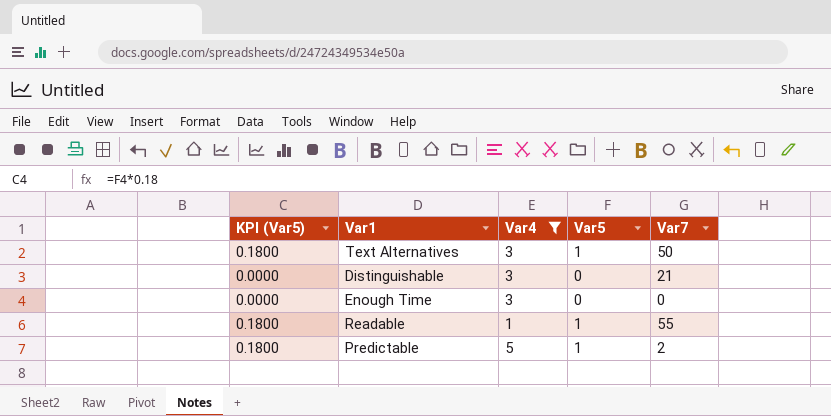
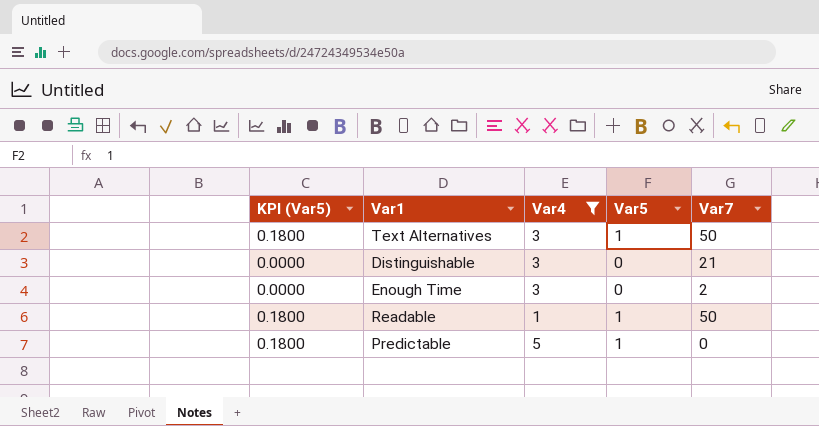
Enough Time | Var7: 0 -> 2
Readable | Var7: 55 -> 50
Predictable | Var7: 2 -> 0

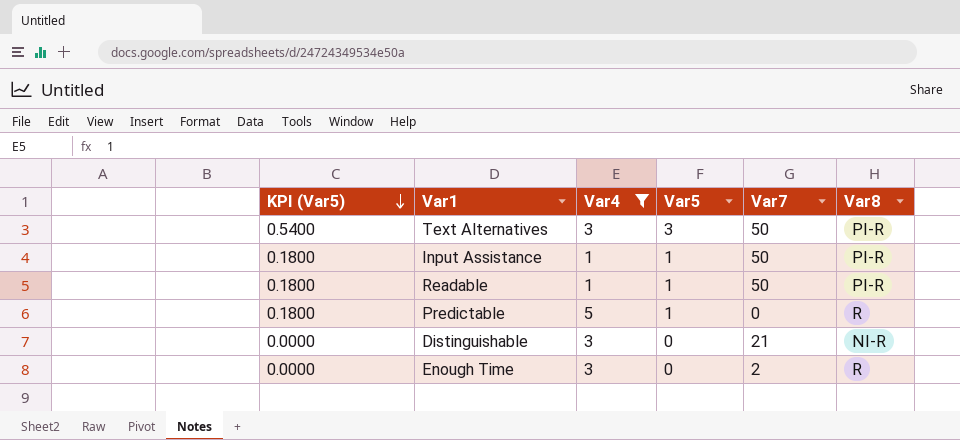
row order: none -> KPI (Var5) descending
column Var8 | position: none -> 6
Text Alternatives | KPI (Var5): 0.1800 -> 0.5400
Text Alternatives | Var5: 1 -> 3
row Input Assistance: none -> 0.1800 | 1 | 1 | 50 | PI-R

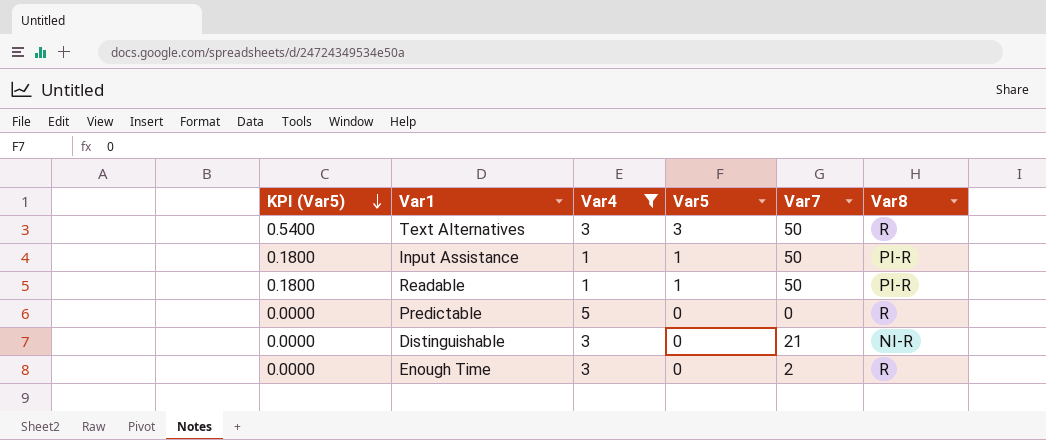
Text Alternatives | Var8: PI-R -> R
Predictable | KPI (Var5): 0.1800 -> 0.0000
Predictable | Var5: 1 -> 0

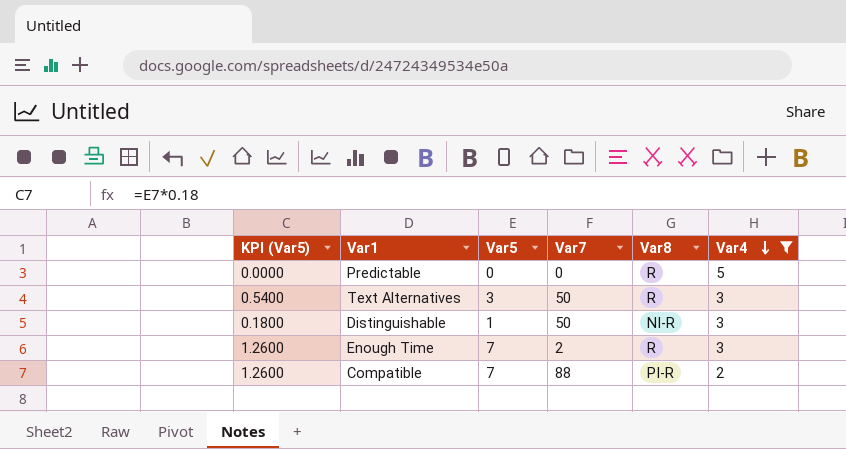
row order: KPI (Var5) descending -> Var4 descending
column Var4 | position: 3 -> 6
row Input Assistance: 0.1800 | 1 | 1 | 50 | PI-R -> none
row Readable: 0.1800 | 1 | 1 | 50 | PI-R -> none
Distinguishable | KPI (Var5): 0.0000 -> 0.1800
Distinguishable | Var5: 0 -> 1
Distinguishable | Var7: 21 -> 50
Enough Time | KPI (Var5): 0.0000 -> 1.2600
Enough Time | Var5: 0 -> 7
row Compatible: none -> 1.2600 | 7 | 88 | PI-R | 2

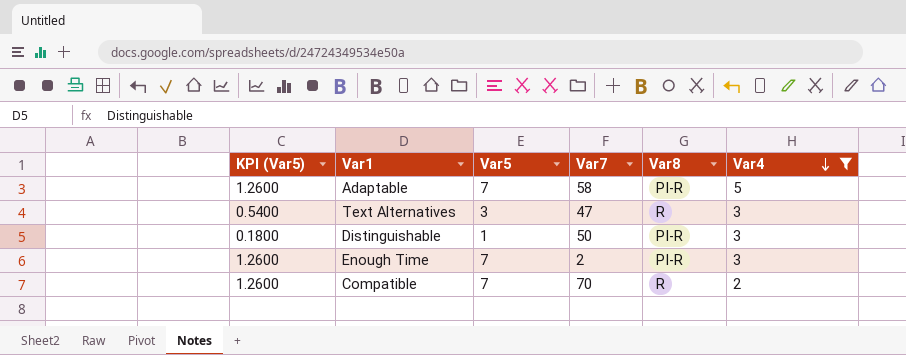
row Predictable: 0.0000 | 0 | 0 | R | 5 -> none
row Adaptable: none -> 1.2600 | 7 | 58 | PI-R | 5
Text Alternatives | Var7: 50 -> 47
Distinguishable | Var8: NI-R -> PI-R
Enough Time | Var8: R -> PI-R
Compatible | Var7: 88 -> 70
Compatible | Var8: PI-R -> R

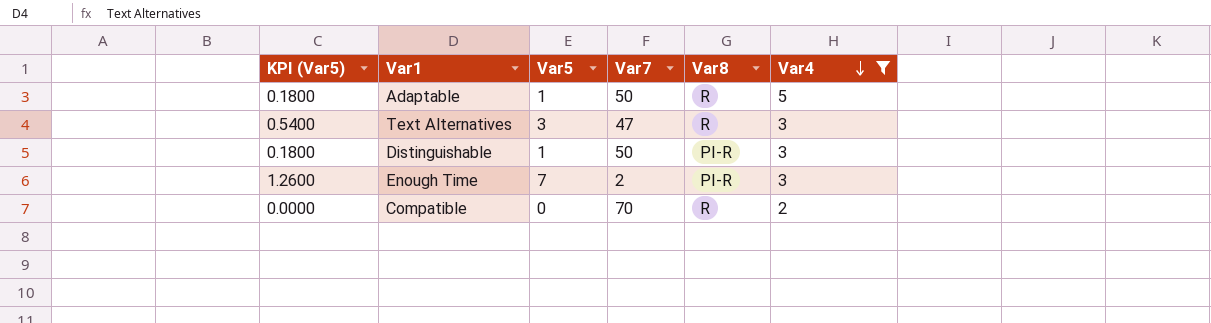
Adaptable | KPI (Var5): 1.2600 -> 0.1800
Adaptable | Var5: 7 -> 1
Adaptable | Var7: 58 -> 50
Adaptable | Var8: PI-R -> R
Compatible | KPI (Var5): 1.2600 -> 0.0000
Compatible | Var5: 7 -> 0

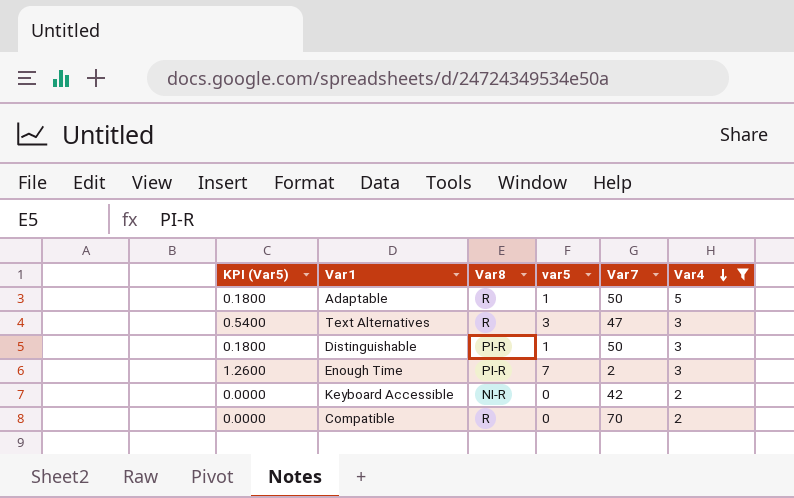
column Var8 | position: 5 -> 3
column name: Var5 -> var5
row Keyboard Accessible: none -> 0.0000 | NI-R | 0 | 42 | 2

